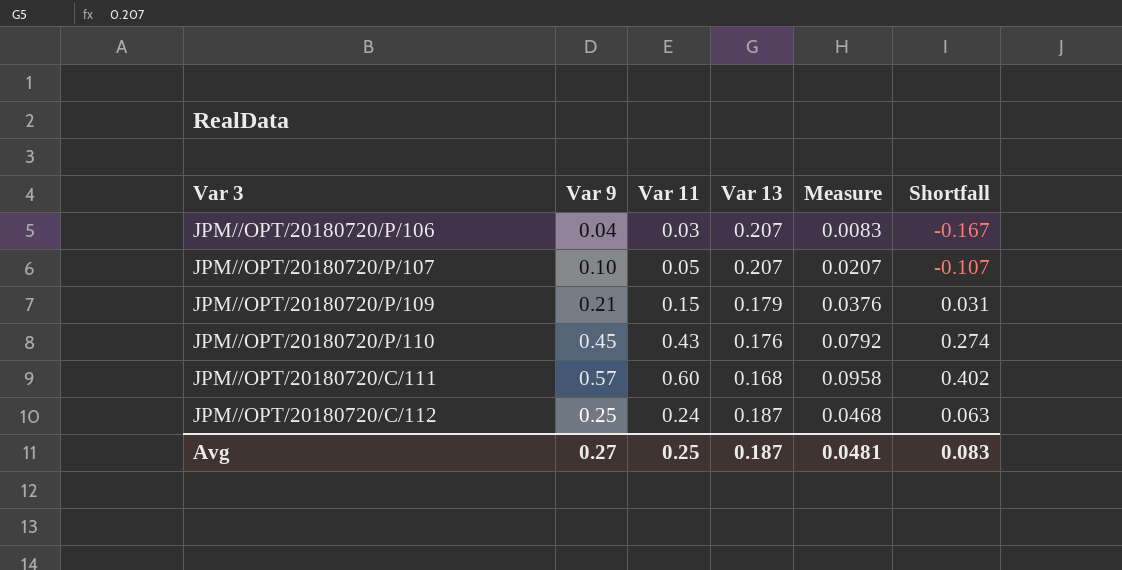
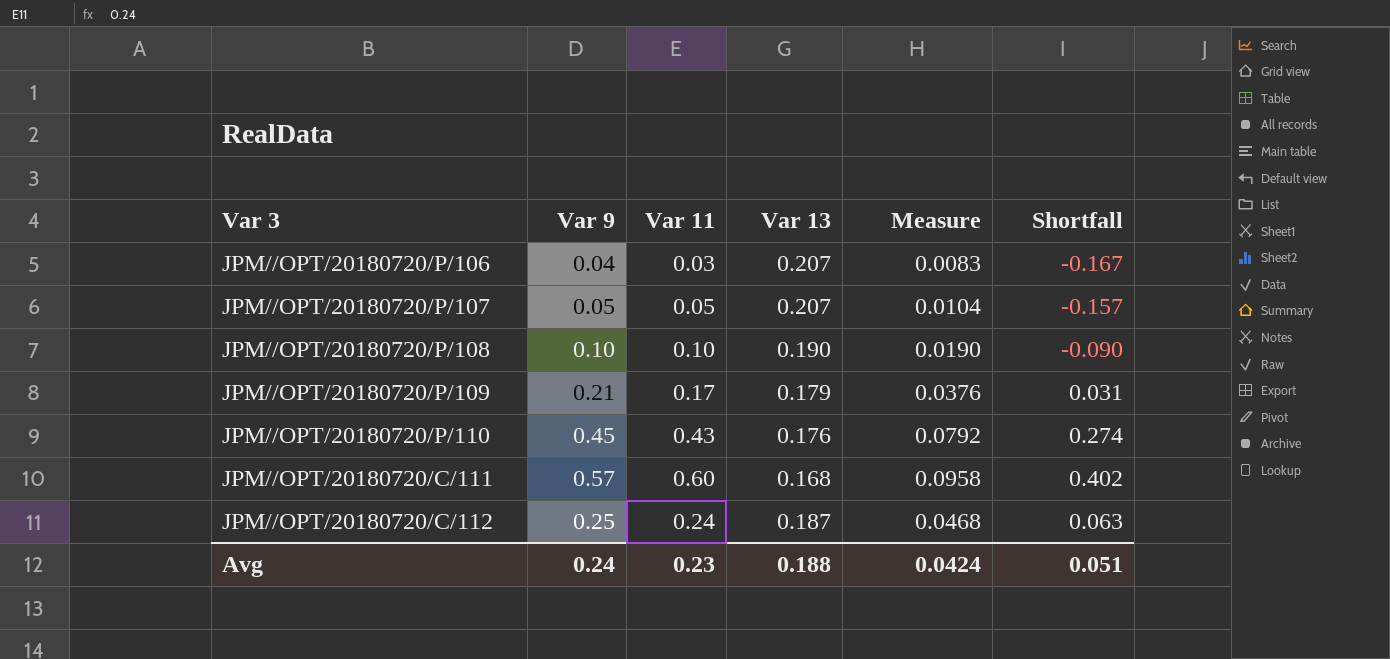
JPM//OPT/20180720/P/107 | Var 9: 0.10 -> 0.05
JPM//OPT/20180720/P/107 | Measure: 0.0207 -> 0.0104
JPM//OPT/20180720/P/107 | Shortfall: -0.107 -> -0.157
row JPM//OPT/20180720/P/108: none -> 0.10 | 0.10 | 0.190 | 0.0190 | -0.090
JPM//OPT/20180720/P/109 | Var 11: 0.15 -> 0.17
Avg | Var 9: 0.27 -> 0.24
Avg | Var 11: 0.25 -> 0.23
Avg | Var 13: 0.187 -> 0.188
Avg | Measure: 0.0481 -> 0.0424
Avg | Shortfall: 0.083 -> 0.051

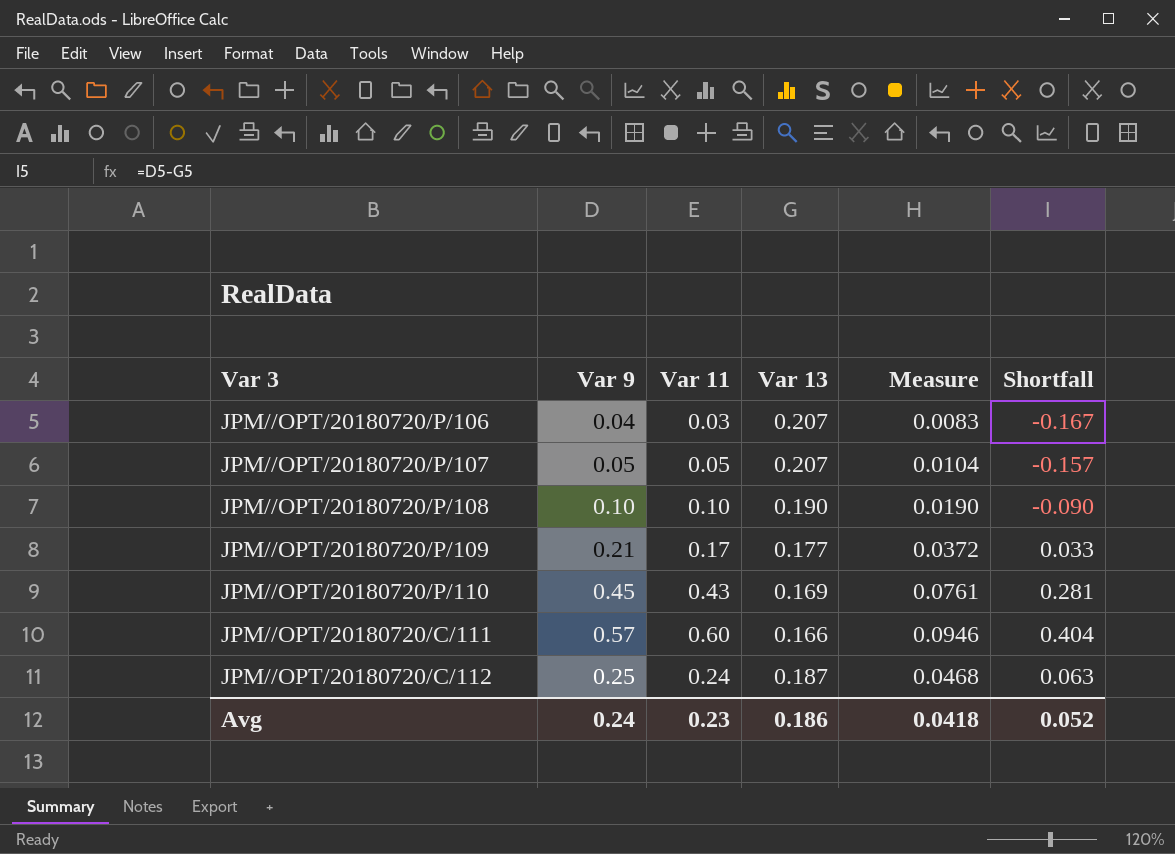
JPM//OPT/20180720/P/109 | Var 13: 0.179 -> 0.177
JPM//OPT/20180720/P/109 | Measure: 0.0376 -> 0.0372
JPM//OPT/20180720/P/109 | Shortfall: 0.031 -> 0.033
JPM//OPT/20180720/P/110 | Var 13: 0.176 -> 0.169
JPM//OPT/20180720/P/110 | Measure: 0.0792 -> 0.0761
JPM//OPT/20180720/P/110 | Shortfall: 0.274 -> 0.281
JPM//OPT/20180720/C/111 | Var 13: 0.168 -> 0.166
JPM//OPT/20180720/C/111 | Measure: 0.0958 -> 0.0946
JPM//OPT/20180720/C/111 | Shortfall: 0.402 -> 0.404
Avg | Var 13: 0.188 -> 0.186
Avg | Measure: 0.0424 -> 0.0418
Avg | Shortfall: 0.051 -> 0.052

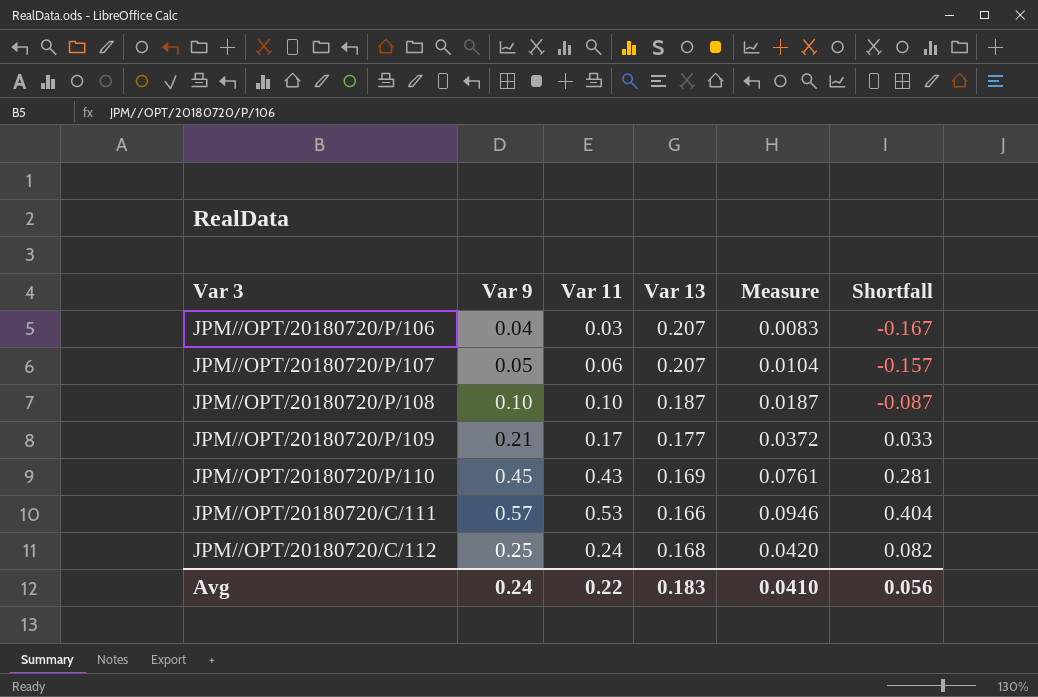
JPM//OPT/20180720/P/107 | Var 11: 0.05 -> 0.06
JPM//OPT/20180720/P/108 | Var 13: 0.190 -> 0.187
JPM//OPT/20180720/P/108 | Measure: 0.0190 -> 0.0187
JPM//OPT/20180720/P/108 | Shortfall: -0.090 -> -0.087
JPM//OPT/20180720/C/111 | Var 11: 0.60 -> 0.53
JPM//OPT/20180720/C/112 | Var 13: 0.187 -> 0.168
JPM//OPT/20180720/C/112 | Measure: 0.0468 -> 0.0420
JPM//OPT/20180720/C/112 | Shortfall: 0.063 -> 0.082
Avg | Var 11: 0.23 -> 0.22
Avg | Var 13: 0.186 -> 0.183
Avg | Measure: 0.0418 -> 0.0410
Avg | Shortfall: 0.052 -> 0.056

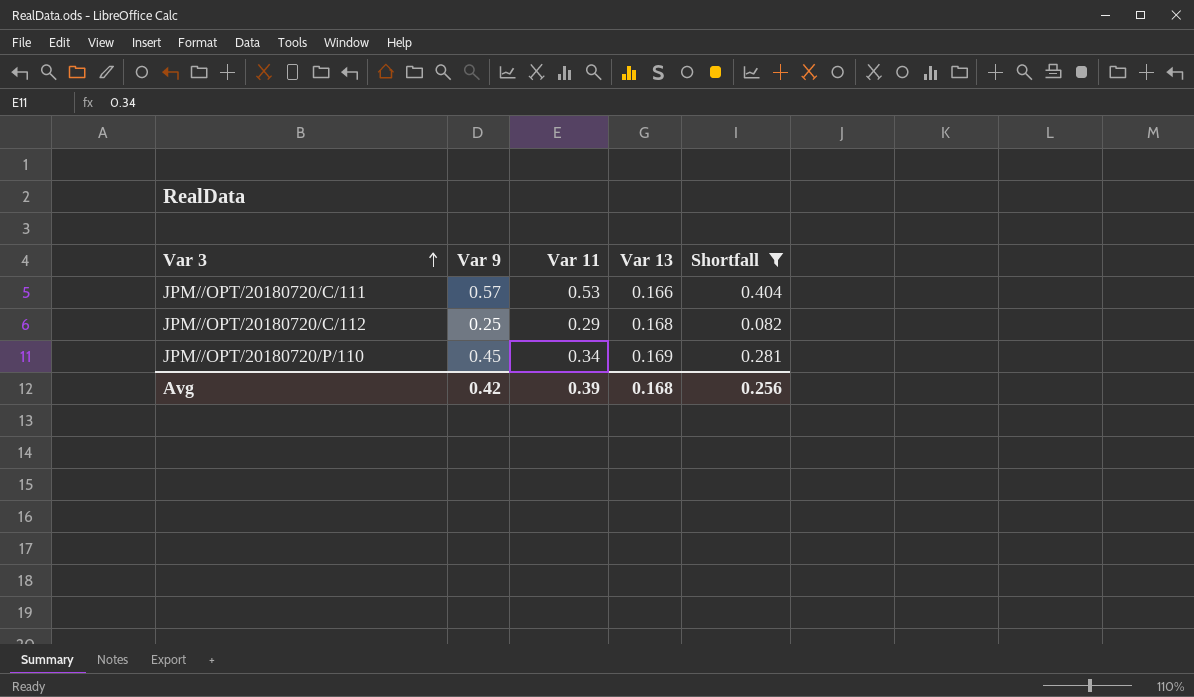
filter: none -> Shortfall >= 0.082
row order: none -> Var 3 ascending
column Measure | formula: [Var 9] * [Var 13] -> none
JPM//OPT/20180720/C/112 | Var 11: 0.24 -> 0.29
JPM//OPT/20180720/P/110 | Var 11: 0.43 -> 0.34
Avg | Var 9: 0.24 -> 0.42
Avg | Var 11: 0.22 -> 0.39
Avg | Var 13: 0.183 -> 0.168
Avg | Shortfall: 0.056 -> 0.256

